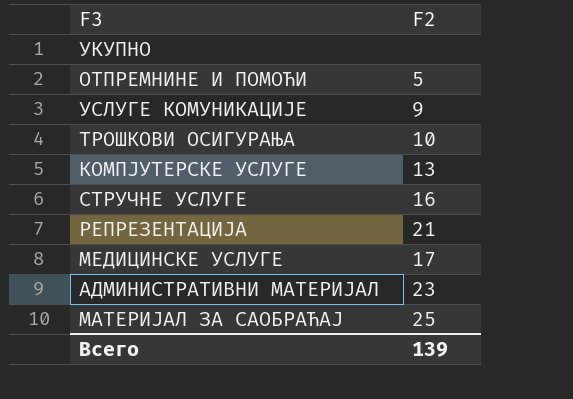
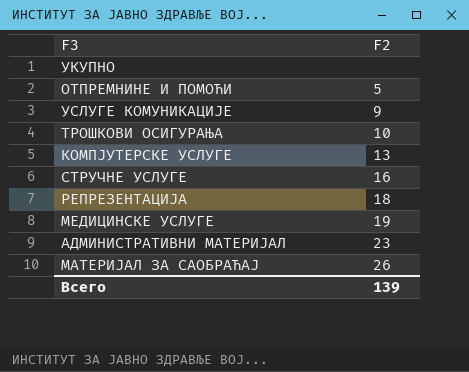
РЕПРЕЗЕНТАЦИЈА | F2: 21 -> 18
МЕДИЦИНСКЕ УСЛУГЕ | F2: 17 -> 19
МАТЕРИЈАЛ ЗА САОБРАЋАЈ | F2: 25 -> 26

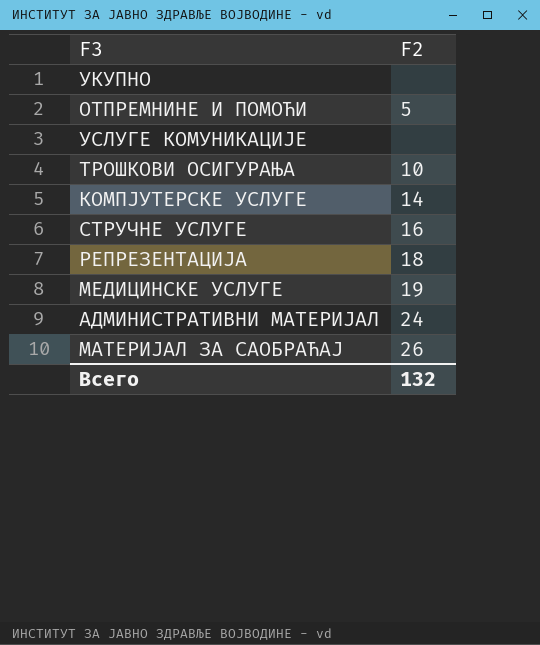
УСЛУГЕ КОМУНИКАЦИЈЕ | F2: 9 -> none
КОМПЈУТЕРСКЕ УСЛУГЕ | F2: 13 -> 14
АДМИНИСТРАТИВНИ МАТЕРИЈАЛ | F2: 23 -> 24
Всего | F2: 139 -> 132

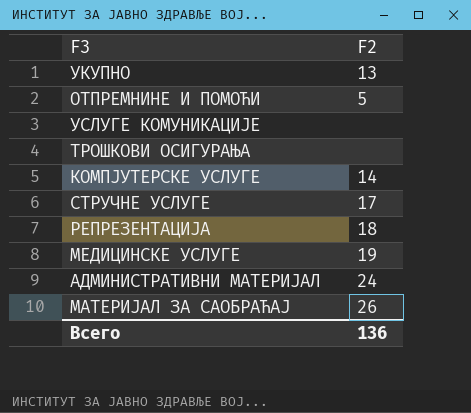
УКУПНО | F2: none -> 13
ТРОШКОВИ ОСИГУРАЊА | F2: 10 -> none
СТРУЧНЕ УСЛУГЕ | F2: 16 -> 17
Всего | F2: 132 -> 136

